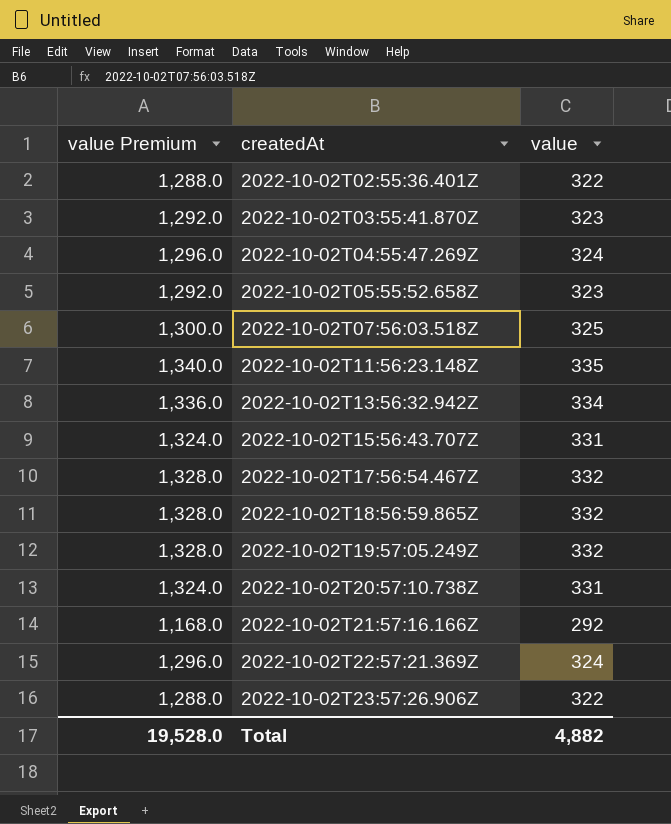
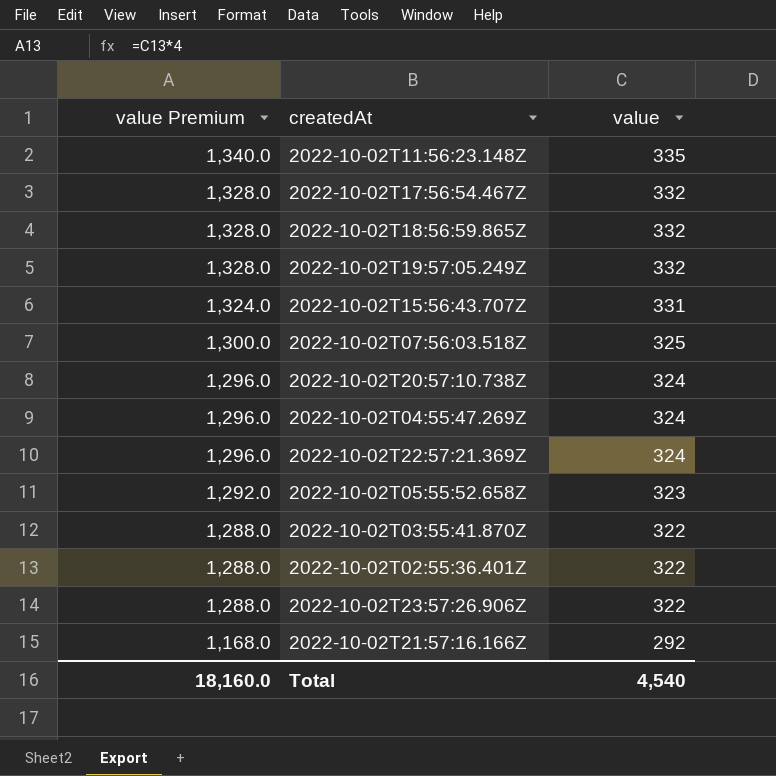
row order: createdAt ascending -> value Premium descending
row 2022-10-02T13:56:32.942Z: 1,336.0 | 334 -> none
2022-10-02T20:57:10.738Z | value Premium: 1,324.0 -> 1,296.0
2022-10-02T20:57:10.738Z | value: 331 -> 324
2022-10-02T03:55:41.870Z | value Premium: 1,292.0 -> 1,288.0
2022-10-02T03:55:41.870Z | value: 323 -> 322
Total | value Premium: 19,528.0 -> 18,160.0
Total | value: 4,882 -> 4,540

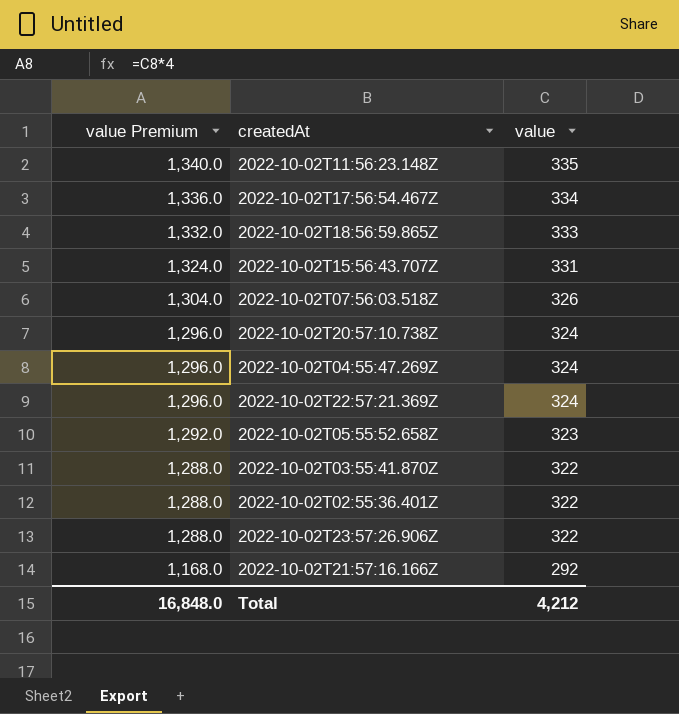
row 2022-10-02T19:57:05.249Z: 1,328.0 | 332 -> none
2022-10-02T17:56:54.467Z | value Premium: 1,328.0 -> 1,336.0
2022-10-02T17:56:54.467Z | value: 332 -> 334
2022-10-02T18:56:59.865Z | value Premium: 1,328.0 -> 1,332.0
2022-10-02T18:56:59.865Z | value: 332 -> 333
2022-10-02T07:56:03.518Z | value Premium: 1,300.0 -> 1,304.0
2022-10-02T07:56:03.518Z | value: 325 -> 326
Total | value Premium: 18,160.0 -> 16,848.0
Total | value: 4,540 -> 4,212

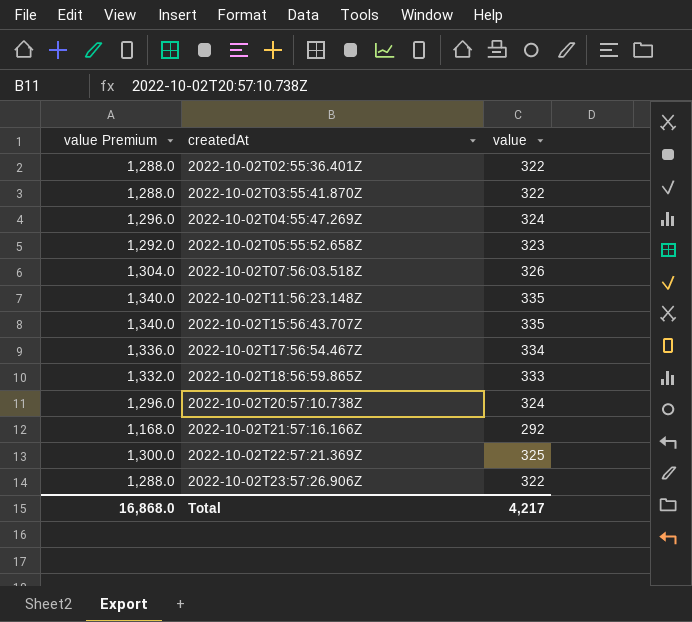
row order: value Premium descending -> createdAt ascending
2022-10-02T15:56:43.707Z | value Premium: 1,324.0 -> 1,340.0
2022-10-02T15:56:43.707Z | value: 331 -> 335
2022-10-02T22:57:21.369Z | value Premium: 1,296.0 -> 1,300.0
2022-10-02T22:57:21.369Z | value: 324 -> 325
Total | value Premium: 16,848.0 -> 16,868.0
Total | value: 4,212 -> 4,217

